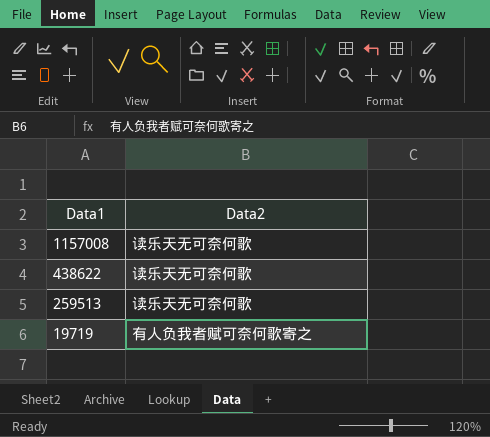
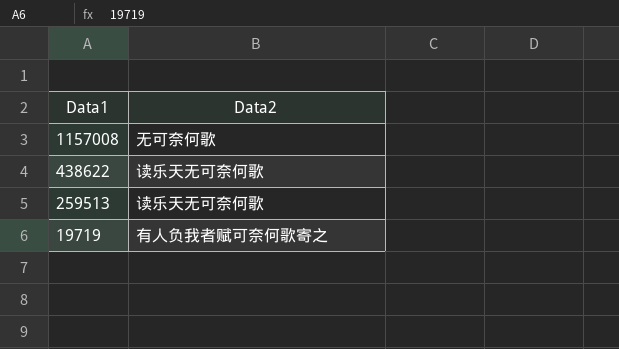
1157008 | Data2: 读乐天无可奈何歌 -> 无可奈何歌

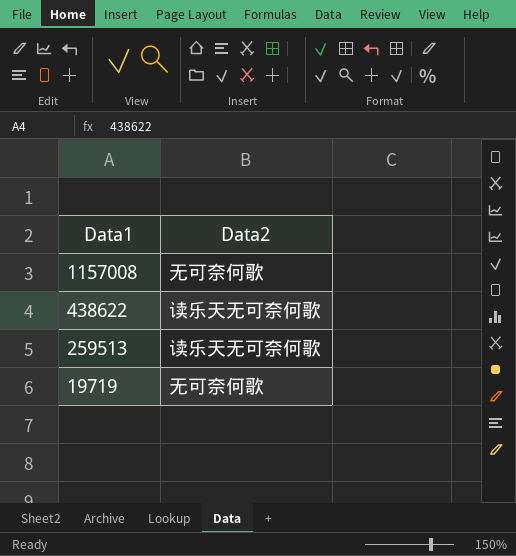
19719 | Data2: 有人负我者赋可奈何歌寄之 -> 无可奈何歌

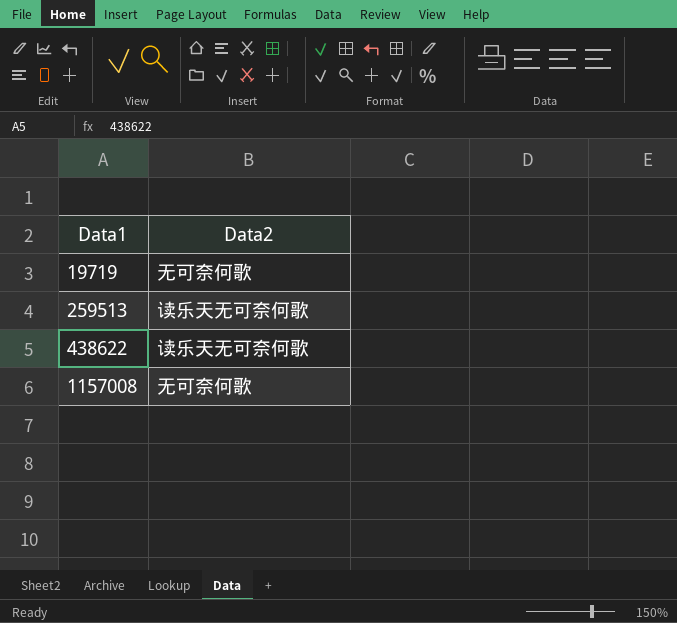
row order: Data1 descending -> Data1 ascending

